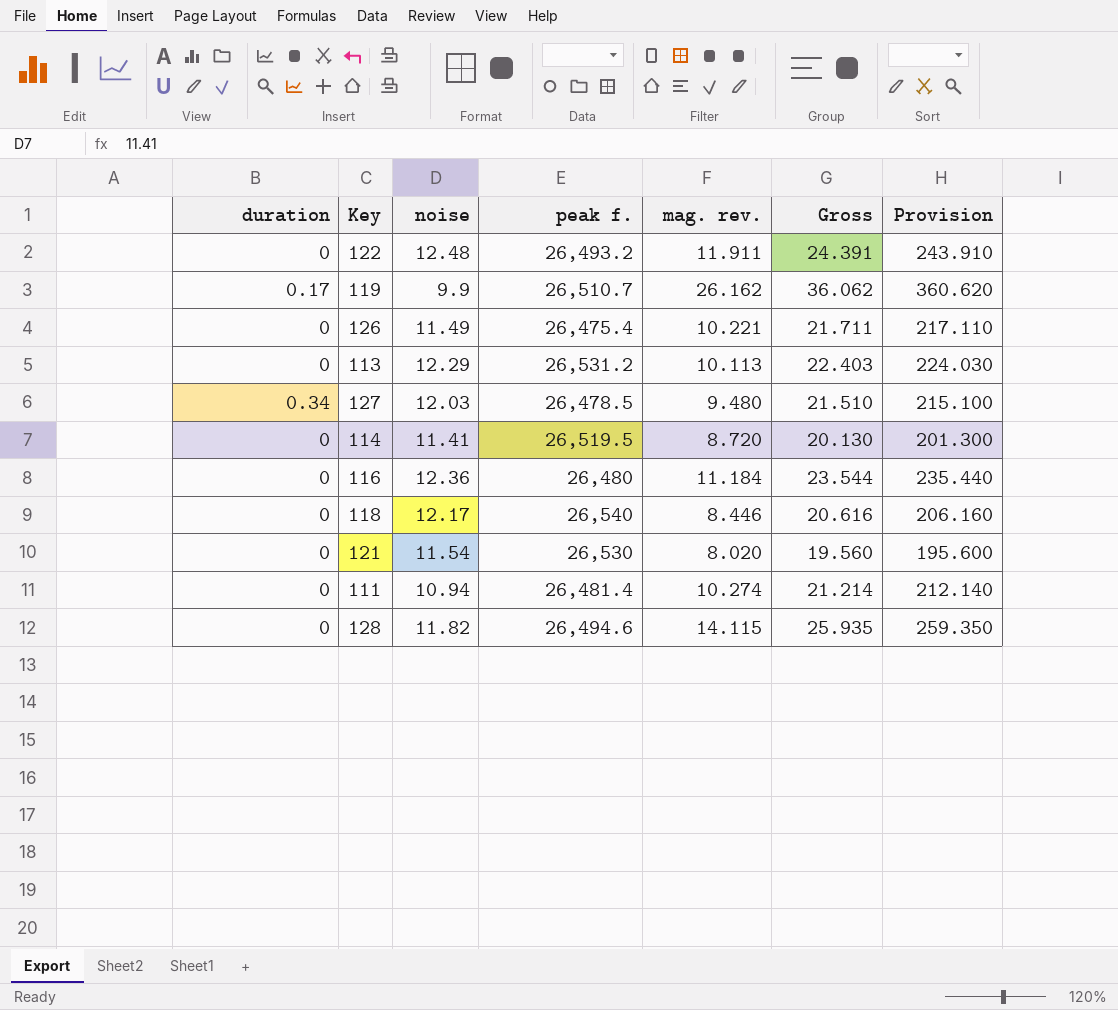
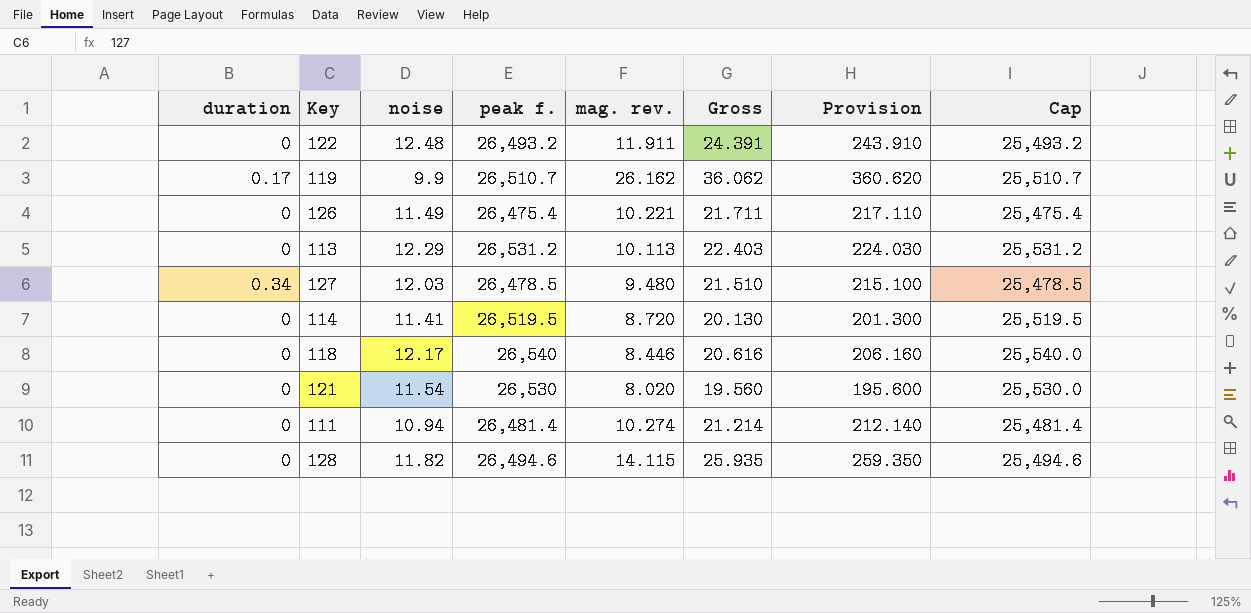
column Cap | formula: none -> [peak f.] - 1000
row 116: 0 | 12.36 | 26,480 | 11.184 | 23.544 | 235.440 -> none

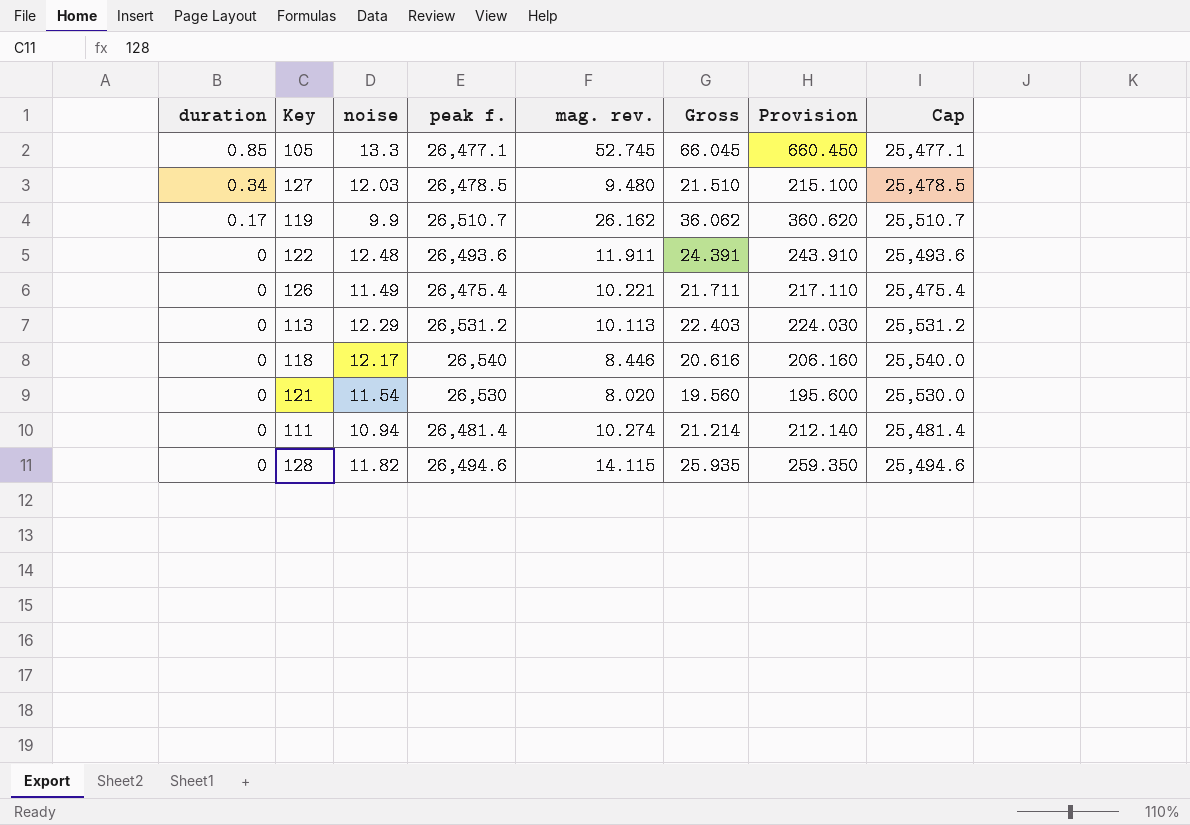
row order: none -> duration descending
row 114: 0 | 11.41 | 26,519.5 | 8.720 | 20.130 | 201.300 | 25,519.5 -> none
row 105: none -> 0.85 | 13.3 | 26,477.1 | 52.745 | 66.045 | 660.450 | 25,477.1
122 | peak f.: 26,493.2 -> 26,493.6
122 | Cap: 25,493.2 -> 25,493.6

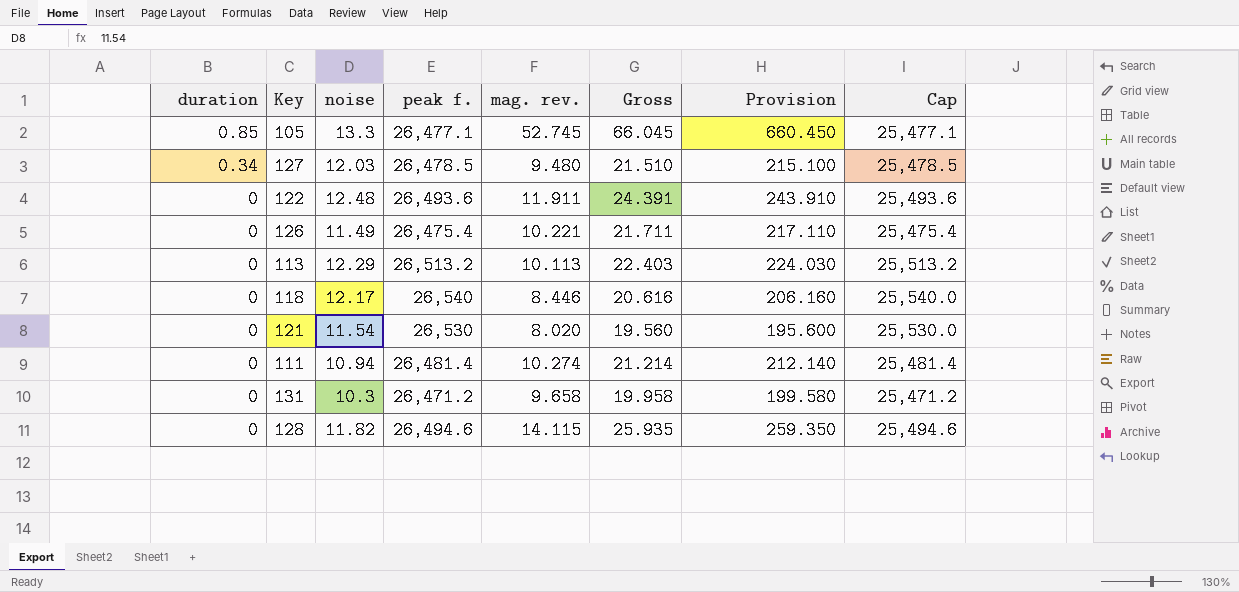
row 119: 0.17 | 9.9 | 26,510.7 | 26.162 | 36.062 | 360.620 | 25,510.7 -> none
113 | peak f.: 26,531.2 -> 26,513.2
113 | Cap: 25,531.2 -> 25,513.2
row 131: none -> 0 | 10.3 | 26,471.2 | 9.658 | 19.958 | 199.580 | 25,471.2

